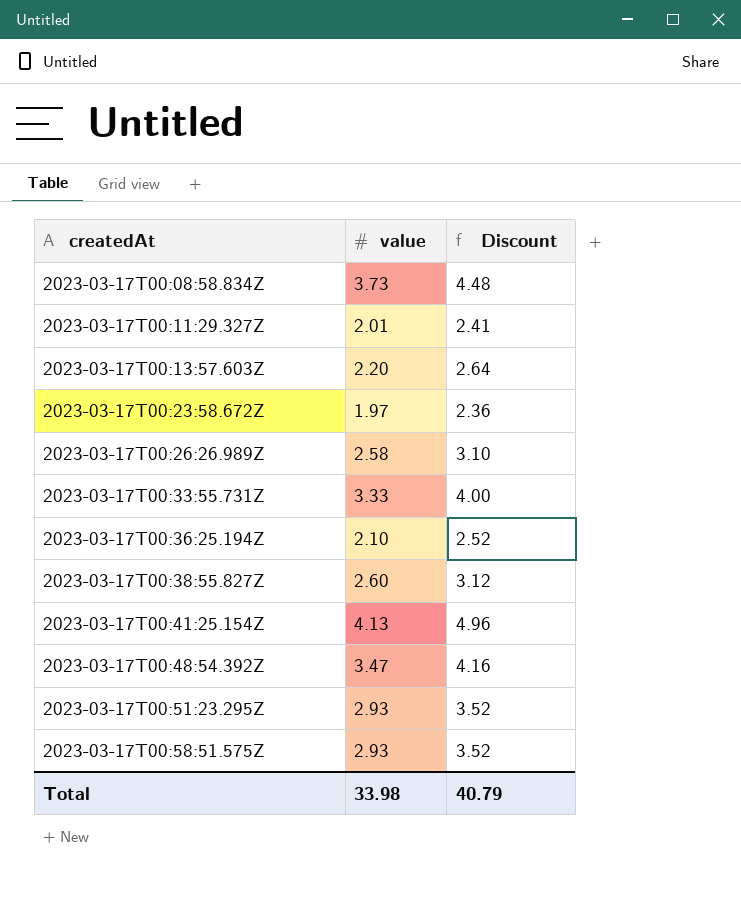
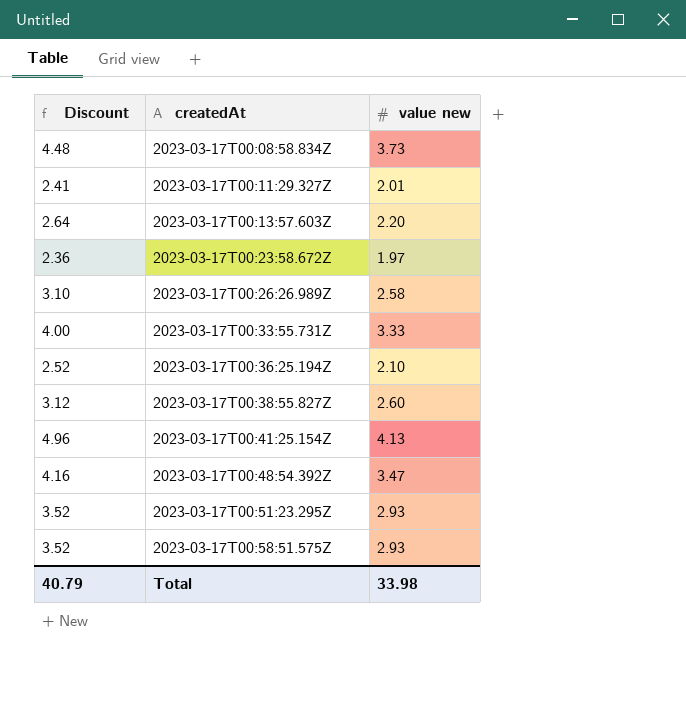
column Discount | position: 3 -> 1
column name: value -> value new

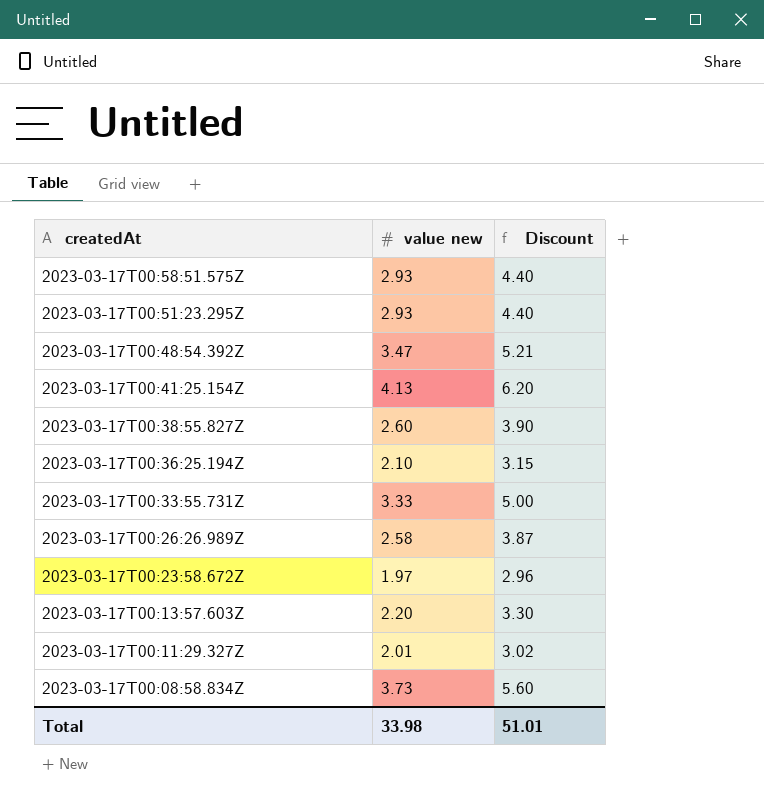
row order: createdAt ascending -> createdAt descending
column Discount | formula: [value new] * 1.2 -> [value new] * 1.5
column Discount | position: 1 -> 3
Total | Discount: 40.79 -> 51.01

